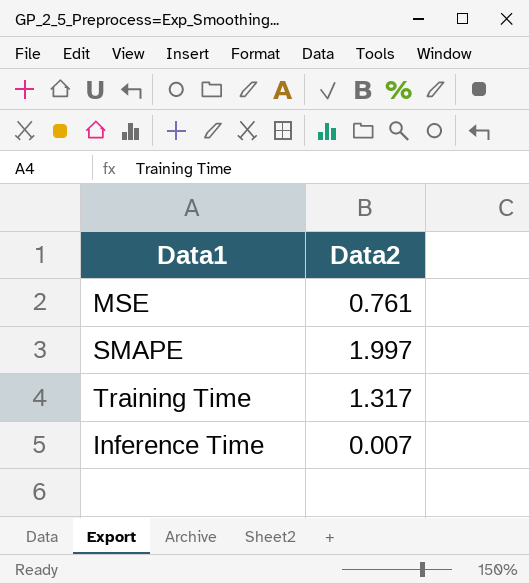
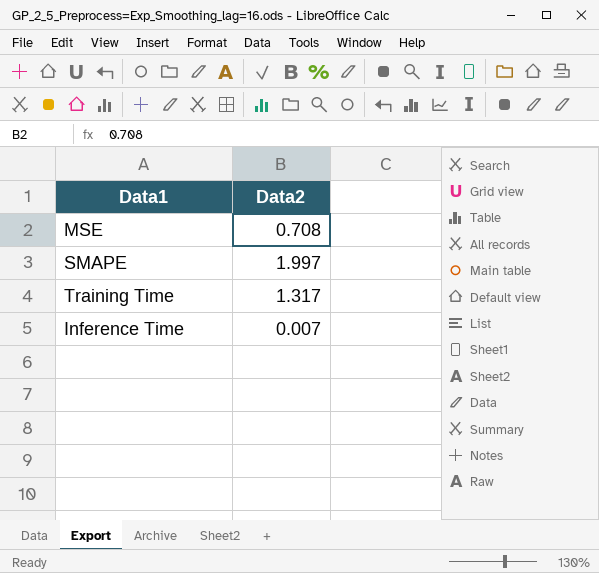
MSE | Data2: 0.761 -> 0.708

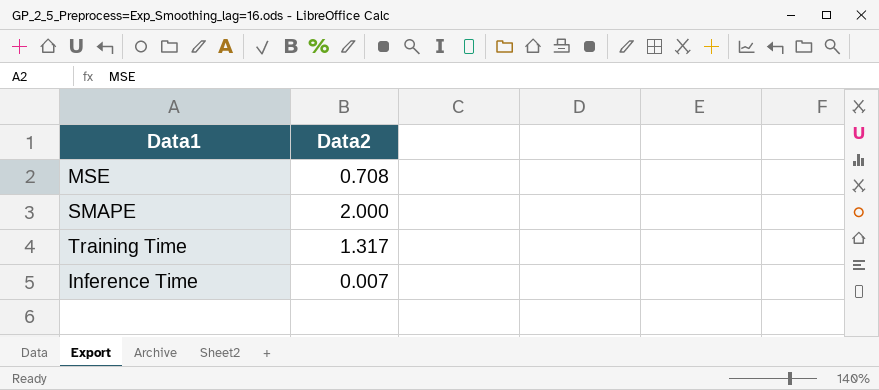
SMAPE | Data2: 1.997 -> 2.000

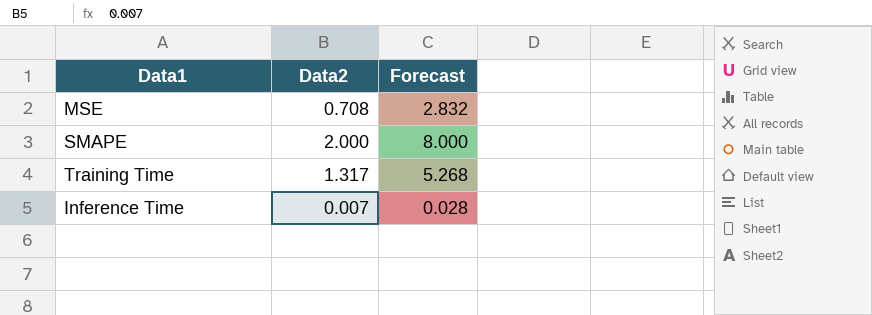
column Forecast | formula: none -> [Data2] * 4

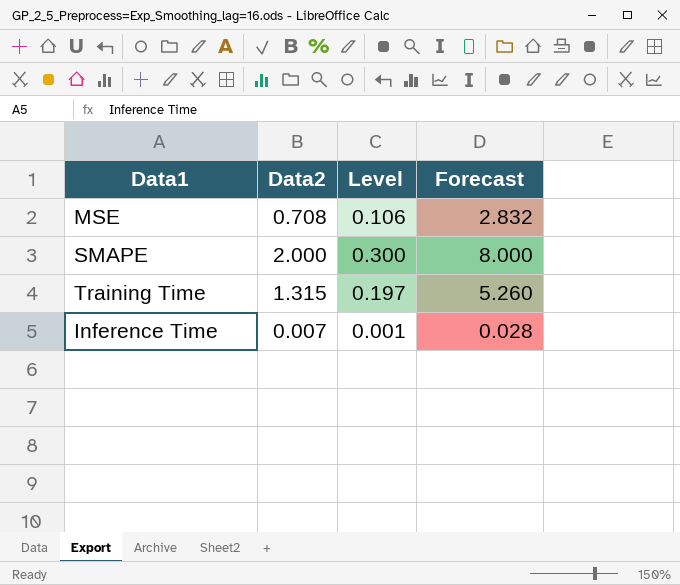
column Level | formula: none -> [Data2] * 0.15
Training Time | Data2: 1.317 -> 1.315
Training Time | Forecast: 5.268 -> 5.260

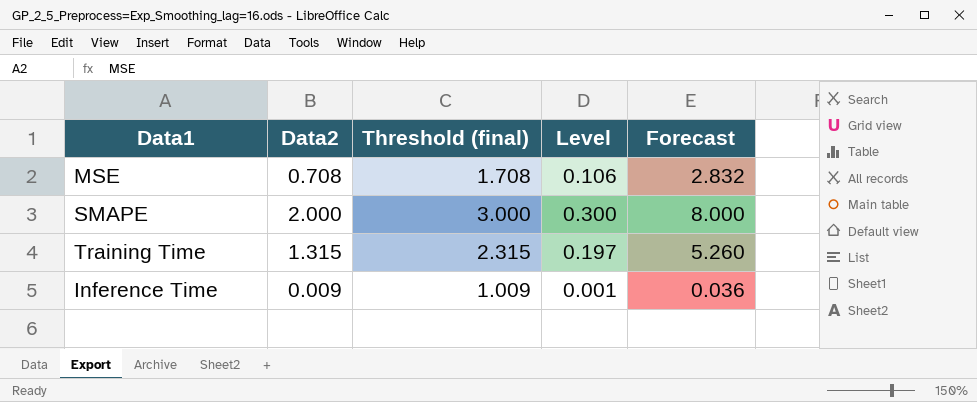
column Threshold (final) | formula: none -> [Data2] + 1
Inference Time | Data2: 0.007 -> 0.009
Inference Time | Forecast: 0.028 -> 0.036

